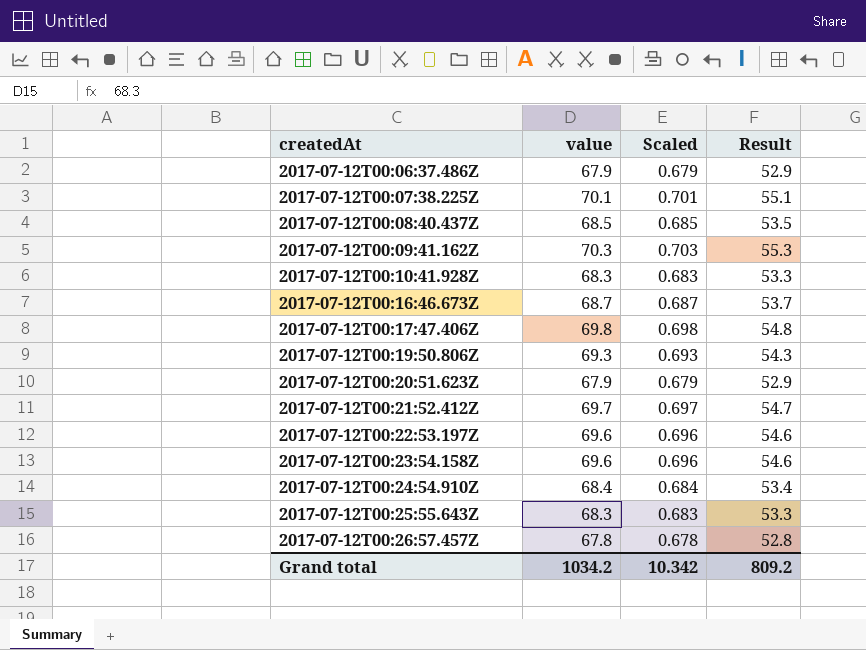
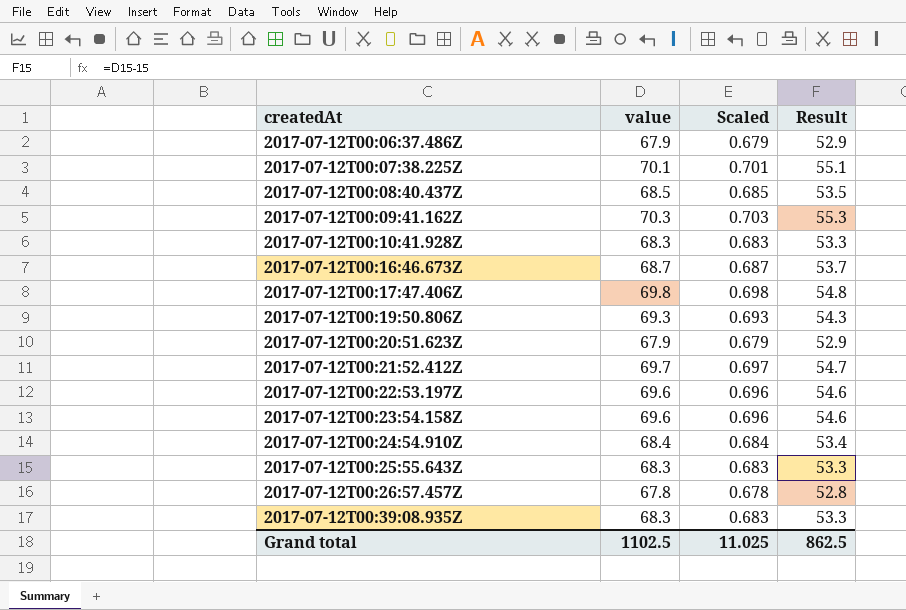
row 2017-07-12T00:39:08.935Z: none -> 68.3 | 0.683 | 53.3
Grand total | value: 1034.2 -> 1102.5
Grand total | Scaled: 10.342 -> 11.025
Grand total | Result: 809.2 -> 862.5

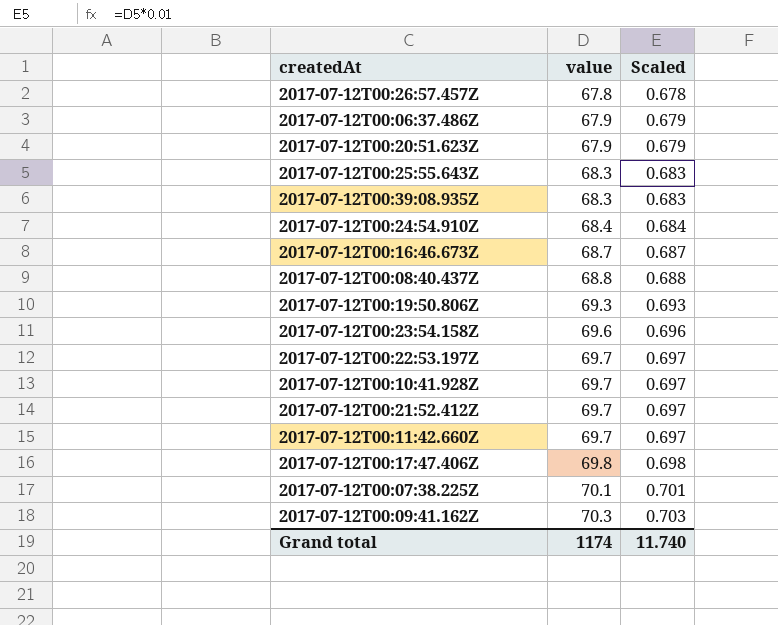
row order: createdAt ascending -> value ascending
column Result | formula: [value] - 15 -> none
2017-07-12T00:08:40.437Z | value: 68.5 -> 68.8
2017-07-12T00:08:40.437Z | Scaled: 0.685 -> 0.688
2017-07-12T00:22:53.197Z | value: 69.6 -> 69.7
2017-07-12T00:22:53.197Z | Scaled: 0.696 -> 0.697
2017-07-12T00:10:41.928Z | value: 68.3 -> 69.7
2017-07-12T00:10:41.928Z | Scaled: 0.683 -> 0.697
row 2017-07-12T00:11:42.660Z: none -> 69.7 | 0.697
Grand total | value: 1102.5 -> 1174
Grand total | Scaled: 11.025 -> 11.740

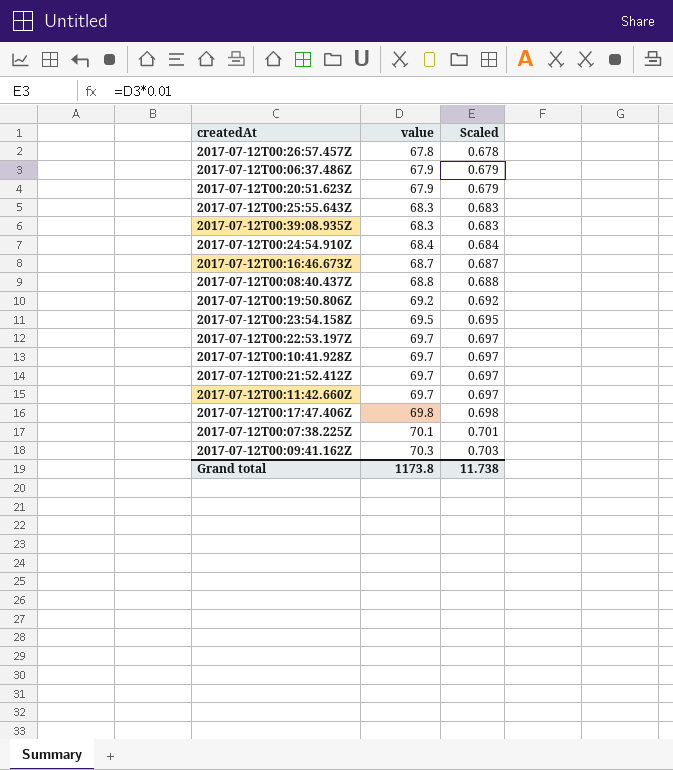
2017-07-12T00:19:50.806Z | value: 69.3 -> 69.2
2017-07-12T00:19:50.806Z | Scaled: 0.693 -> 0.692
2017-07-12T00:23:54.158Z | value: 69.6 -> 69.5
2017-07-12T00:23:54.158Z | Scaled: 0.696 -> 0.695
Grand total | value: 1174 -> 1173.8
Grand total | Scaled: 11.740 -> 11.738

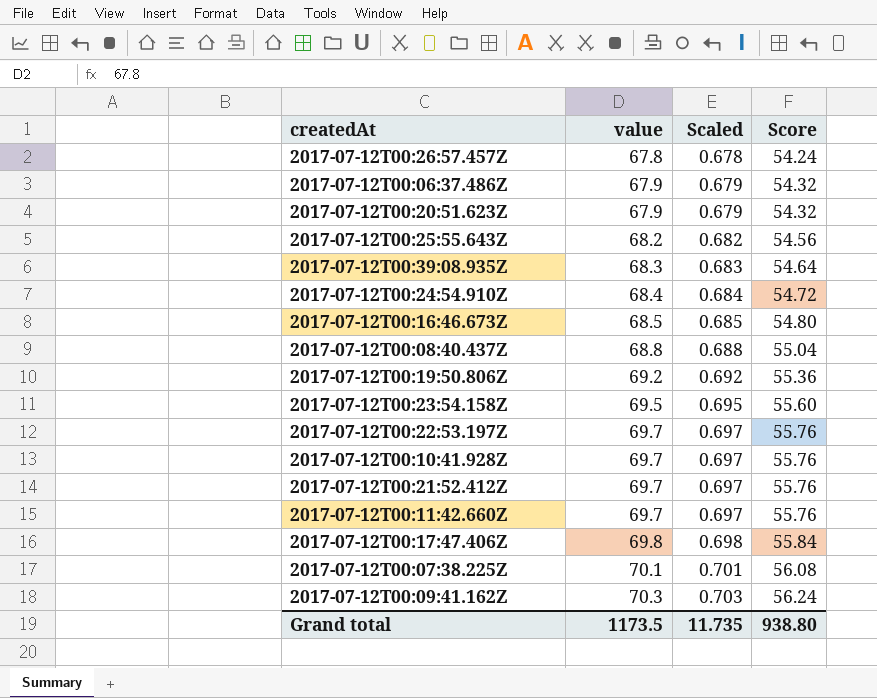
column Score | formula: none -> [value] * 0.8
2017-07-12T00:25:55.643Z | value: 68.3 -> 68.2
2017-07-12T00:25:55.643Z | Scaled: 0.683 -> 0.682
2017-07-12T00:16:46.673Z | value: 68.7 -> 68.5
2017-07-12T00:16:46.673Z | Scaled: 0.687 -> 0.685
Grand total | value: 1173.8 -> 1173.5
Grand total | Scaled: 11.738 -> 11.735

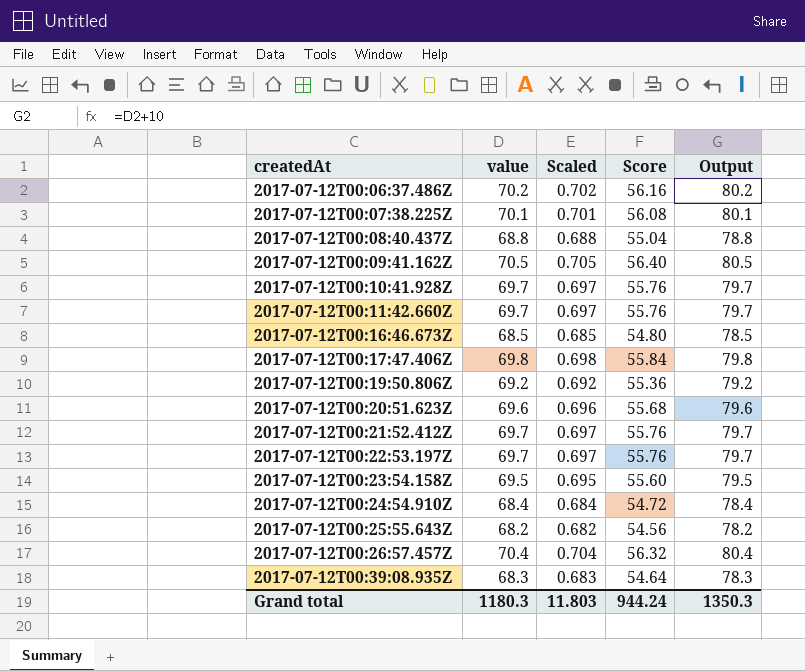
row order: value ascending -> createdAt ascending
column Output | formula: none -> [value] + 10
2017-07-12T00:06:37.486Z | value: 67.9 -> 70.2
2017-07-12T00:06:37.486Z | Scaled: 0.679 -> 0.702
2017-07-12T00:06:37.486Z | Score: 54.32 -> 56.16
2017-07-12T00:09:41.162Z | value: 70.3 -> 70.5
2017-07-12T00:09:41.162Z | Scaled: 0.703 -> 0.705
2017-07-12T00:09:41.162Z | Score: 56.24 -> 56.40
2017-07-12T00:20:51.623Z | value: 67.9 -> 69.6
2017-07-12T00:20:51.623Z | Scaled: 0.679 -> 0.696
2017-07-12T00:20:51.623Z | Score: 54.32 -> 55.68
2017-07-12T00:26:57.457Z | value: 67.8 -> 70.4
2017-07-12T00:26:57.457Z | Scaled: 0.678 -> 0.704
2017-07-12T00:26:57.457Z | Score: 54.24 -> 56.32
Grand total | value: 1173.5 -> 1180.3
Grand total | Scaled: 11.735 -> 11.803
Grand total | Score: 938.80 -> 944.24

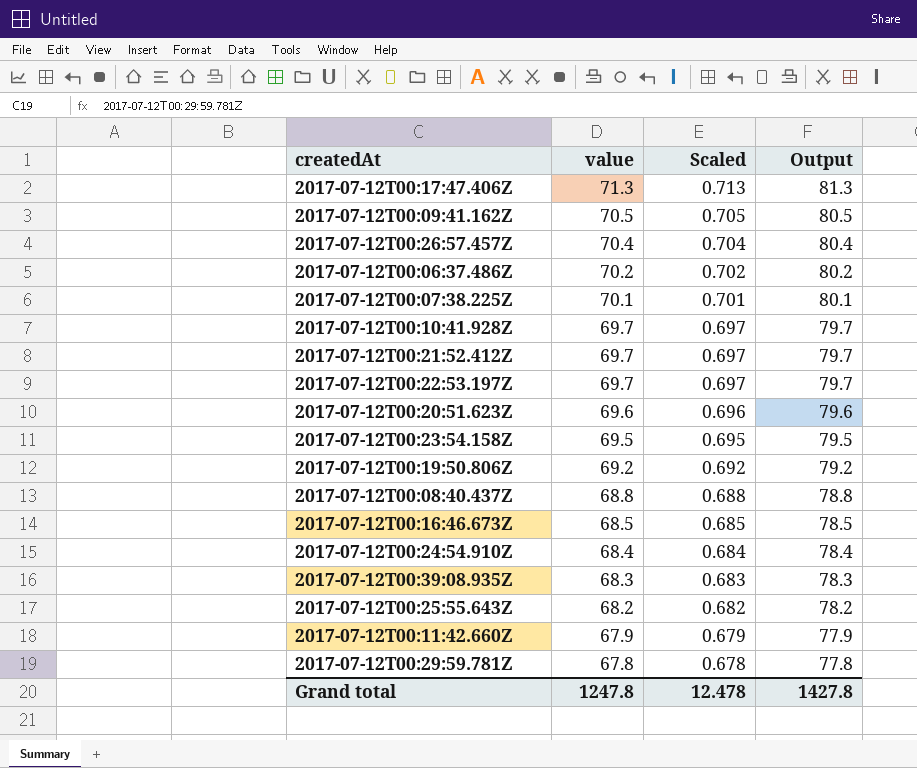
row order: createdAt ascending -> value descending
column Score | formula: [value] * 0.8 -> none
2017-07-12T00:17:47.406Z | value: 69.8 -> 71.3
2017-07-12T00:17:47.406Z | Scaled: 0.698 -> 0.713
2017-07-12T00:17:47.406Z | Output: 79.8 -> 81.3
2017-07-12T00:11:42.660Z | value: 69.7 -> 67.9
2017-07-12T00:11:42.660Z | Scaled: 0.697 -> 0.679
2017-07-12T00:11:42.660Z | Output: 79.7 -> 77.9
row 2017-07-12T00:29:59.781Z: none -> 67.8 | 0.678 | 77.8
Grand total | value: 1180.3 -> 1247.8
Grand total | Scaled: 11.803 -> 12.478
Grand total | Output: 1350.3 -> 1427.8

